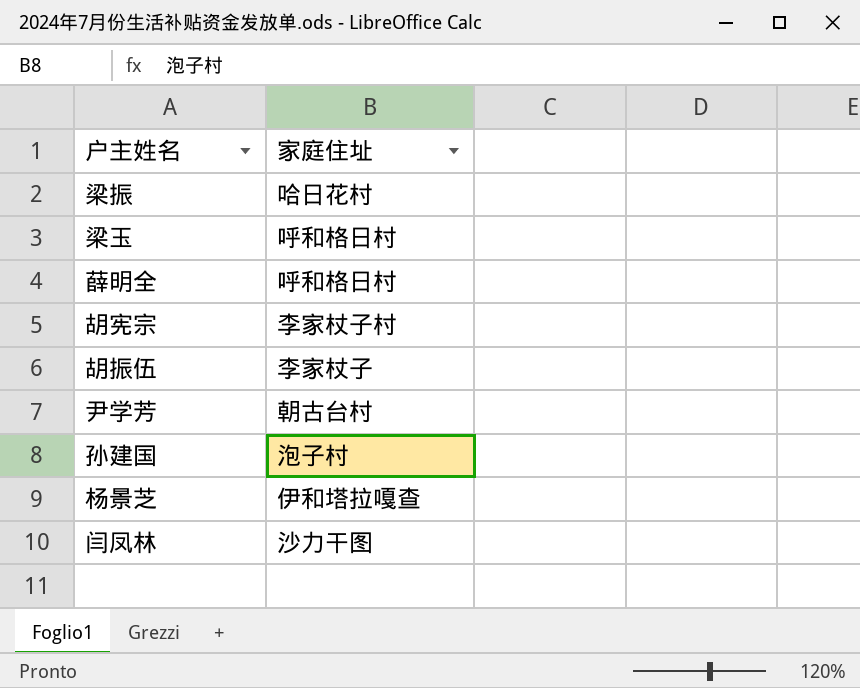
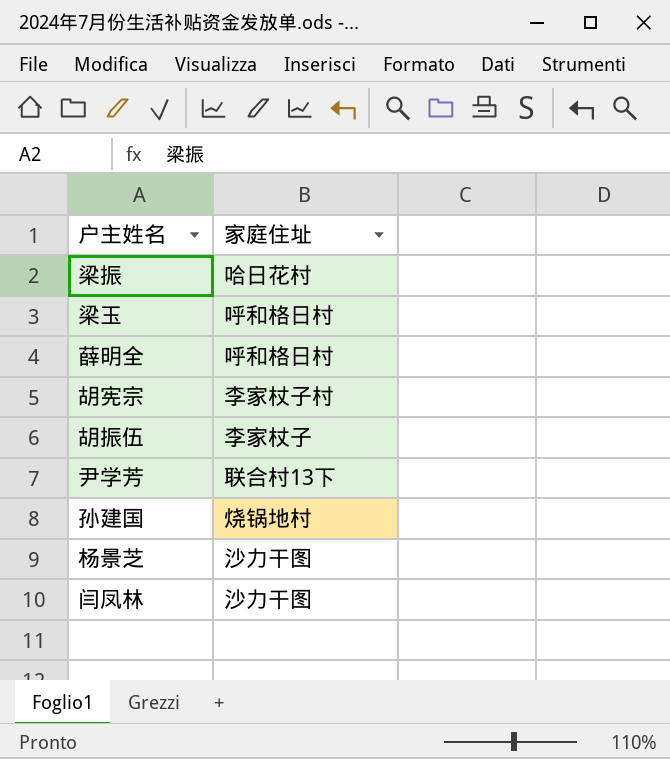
尹学芳 | 家庭住址: 朝古台村 -> 联合村13下
孙建国 | 家庭住址: 泡子村 -> 烧锅地村
杨景芝 | 家庭住址: 伊和塔拉嘎查 -> 沙力干图

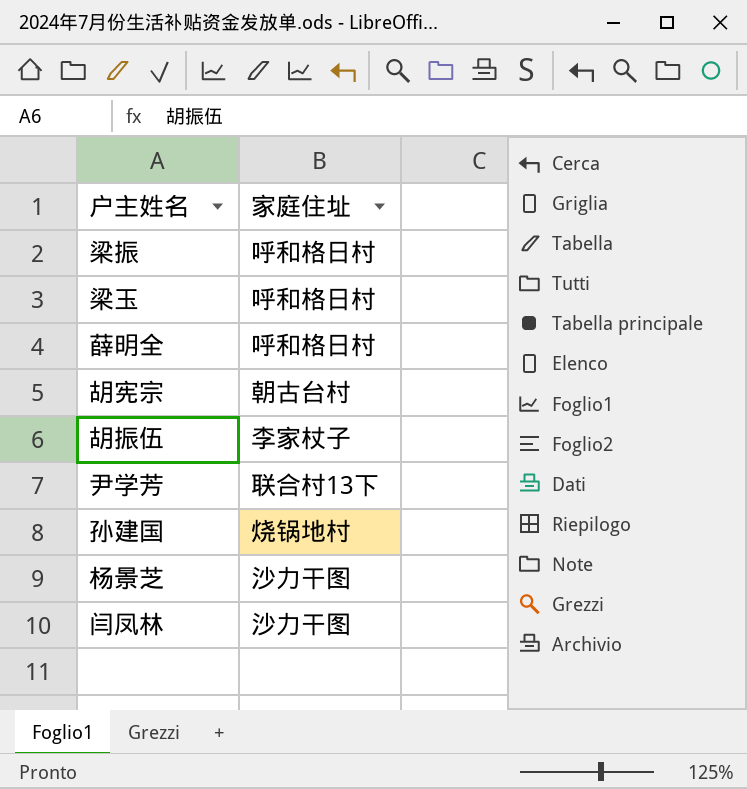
梁振 | 家庭住址: 哈日花村 -> 呼和格日村
胡宪宗 | 家庭住址: 李家杖子村 -> 朝古台村

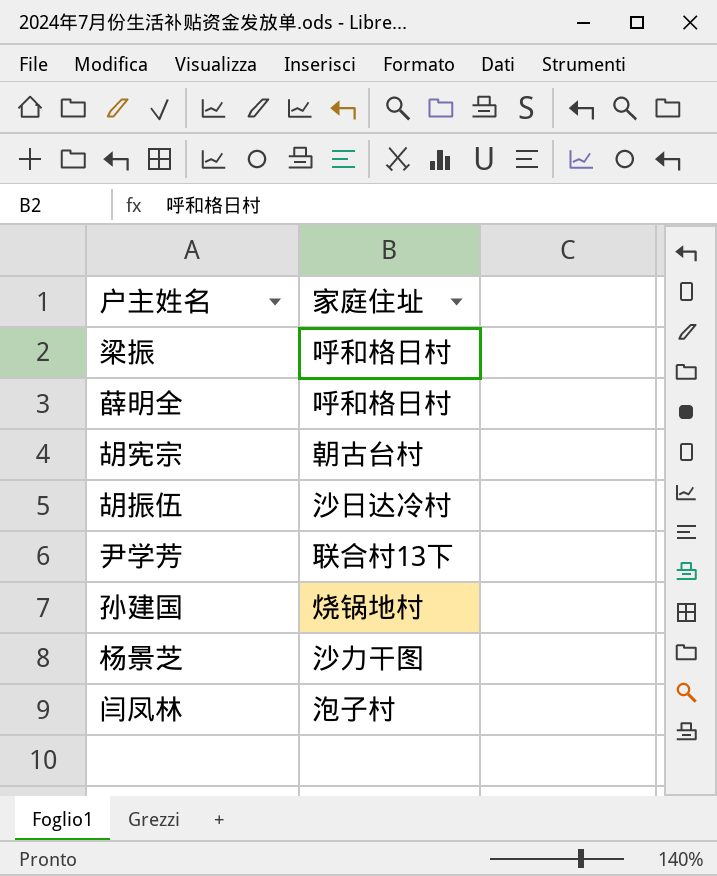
row 梁玉: 呼和格日村 -> none
胡振伍 | 家庭住址: 李家杖子 -> 沙日达冷村
闫凤林 | 家庭住址: 沙力干图 -> 泡子村

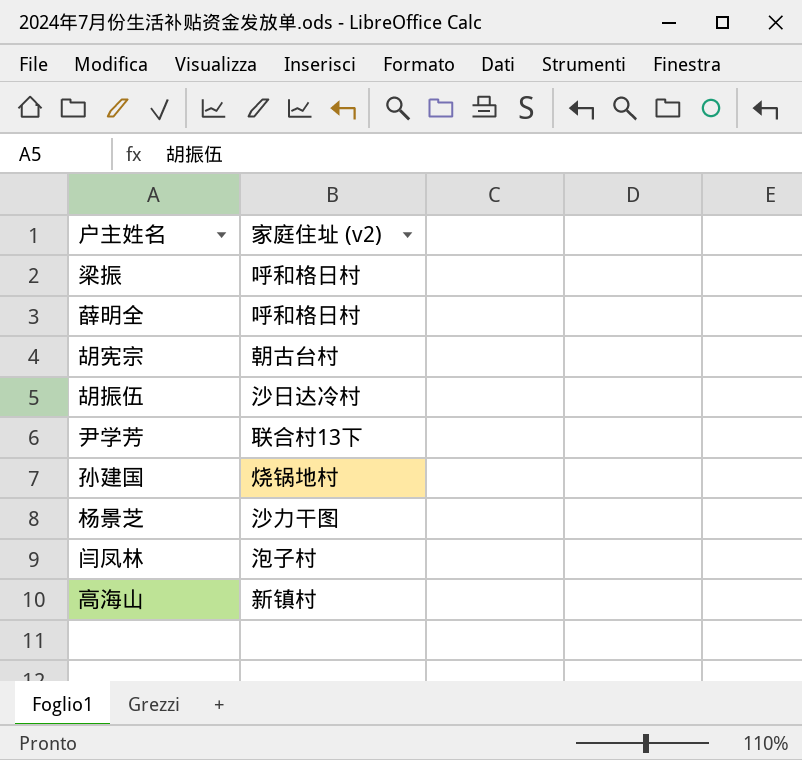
column name: 家庭住址 -> 家庭住址 (v2)
row 高海山: none -> 新镇村

